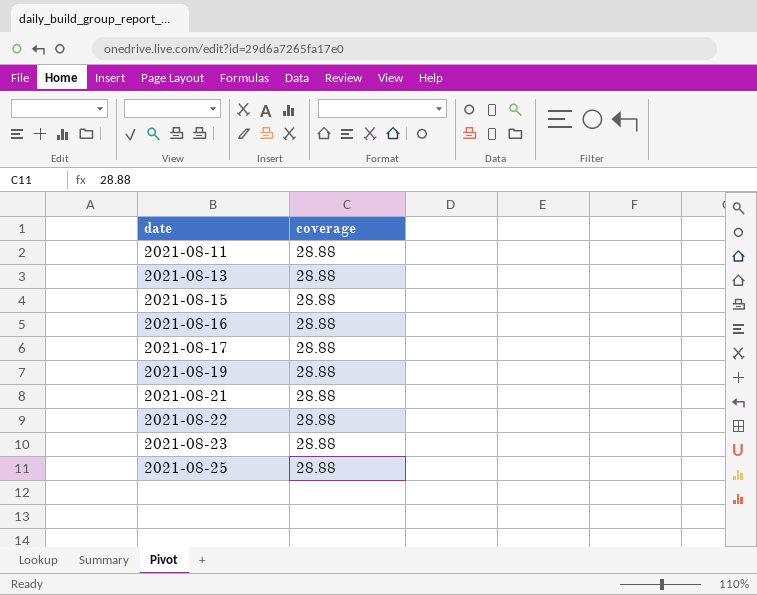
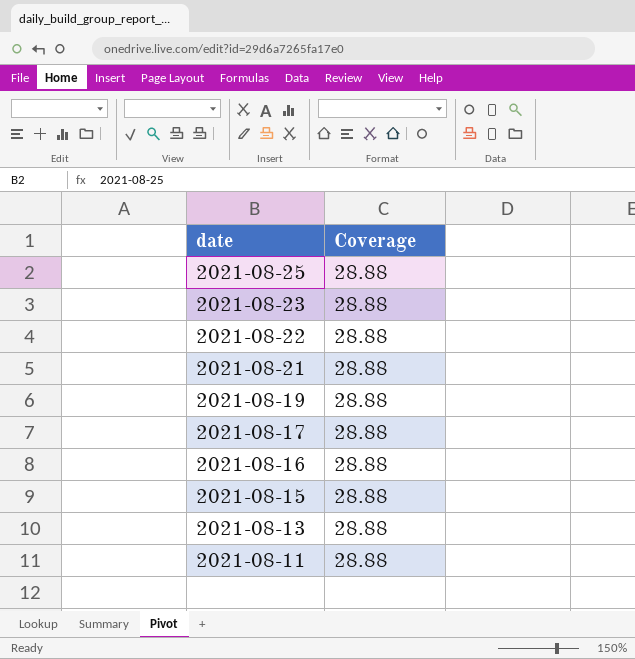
row order: date ascending -> date descending
column name: coverage -> Coverage

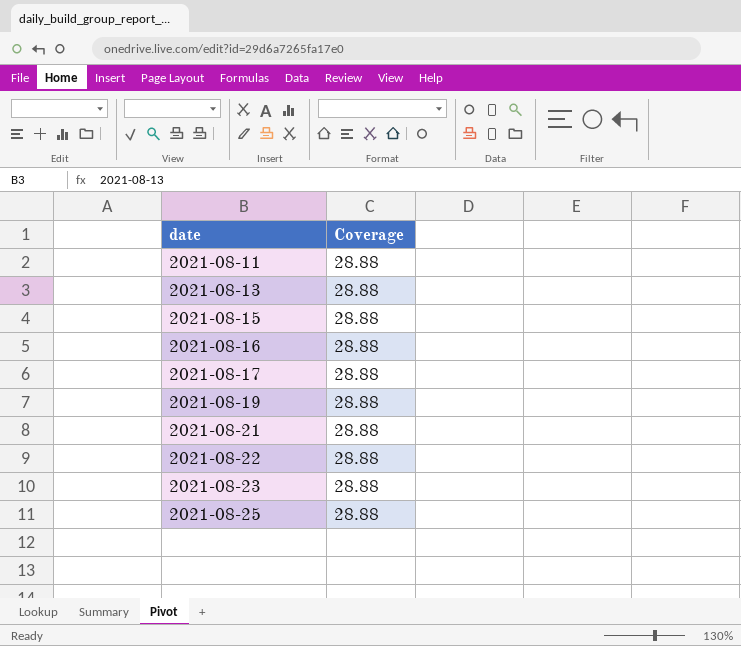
row order: date descending -> date ascending

